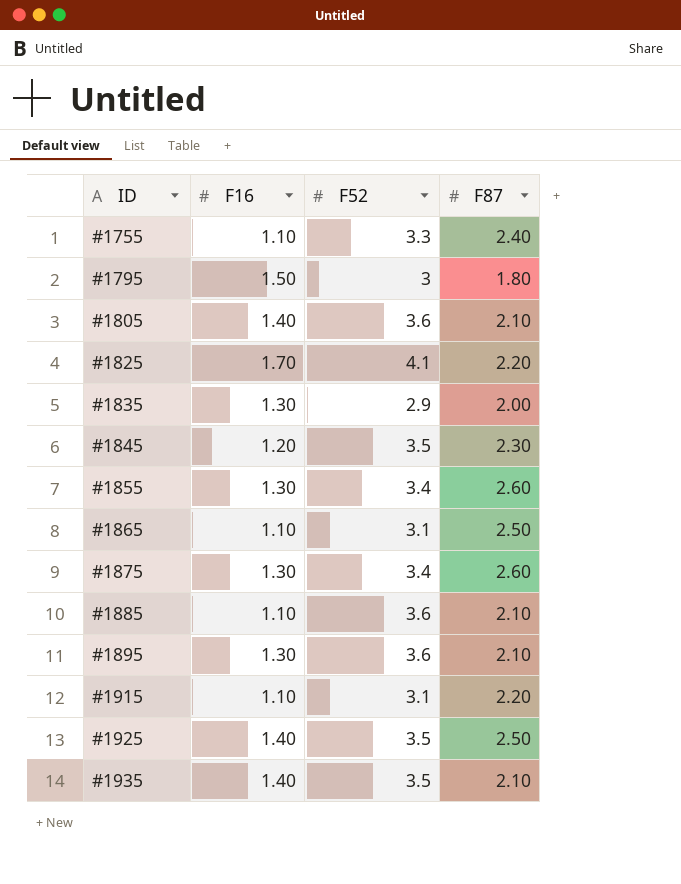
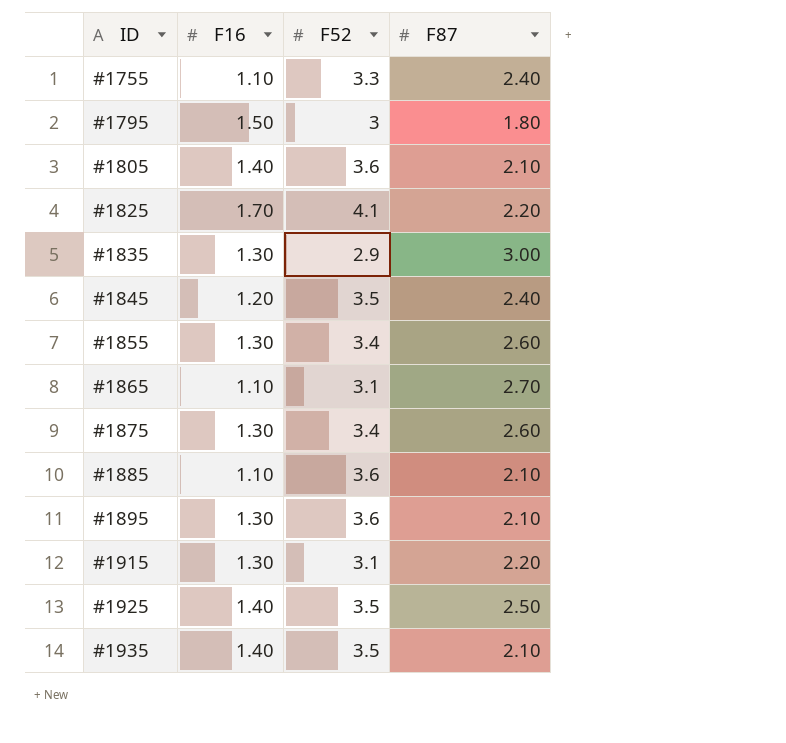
#1835 | F87: 2.00 -> 3.00
#1845 | F87: 2.30 -> 2.40
#1865 | F87: 2.50 -> 2.70
#1915 | F16: 1.10 -> 1.30

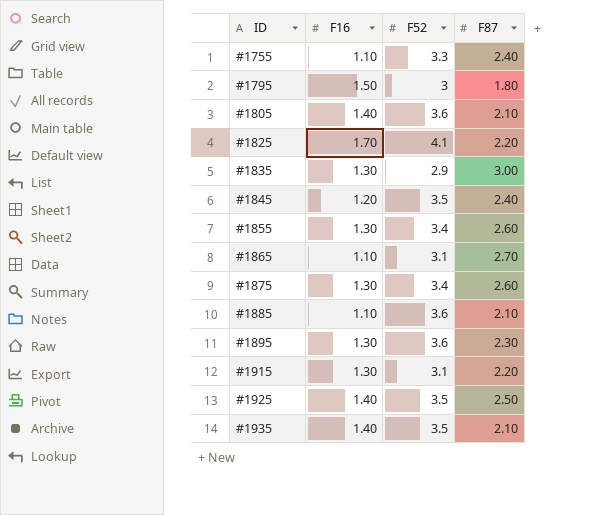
#1895 | F87: 2.10 -> 2.30

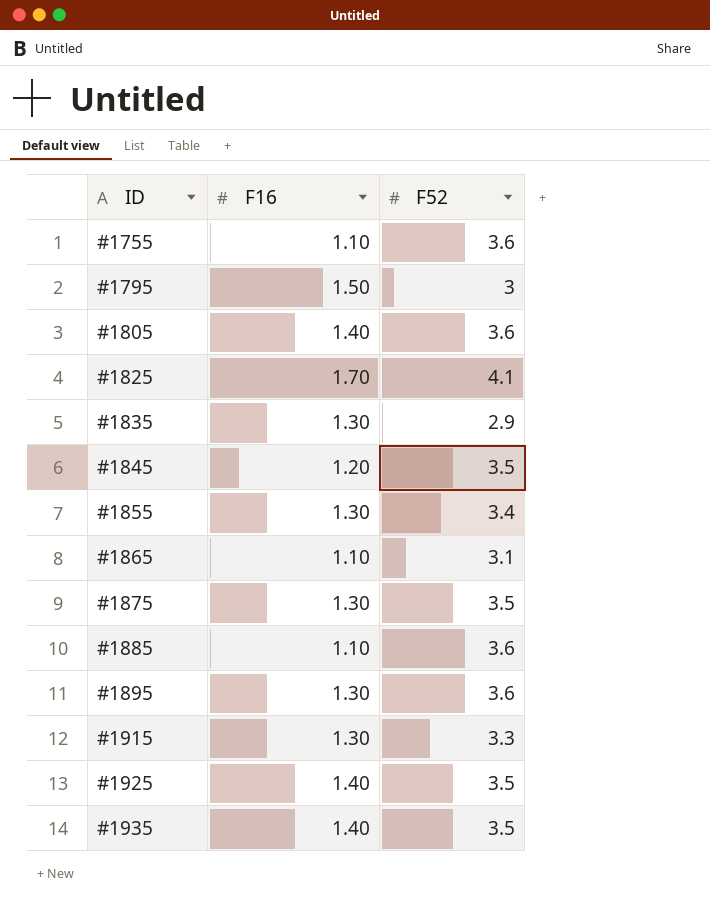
column F87 | position: 4 -> none
#1755 | F52: 3.3 -> 3.6
#1875 | F52: 3.4 -> 3.5
#1915 | F52: 3.1 -> 3.3

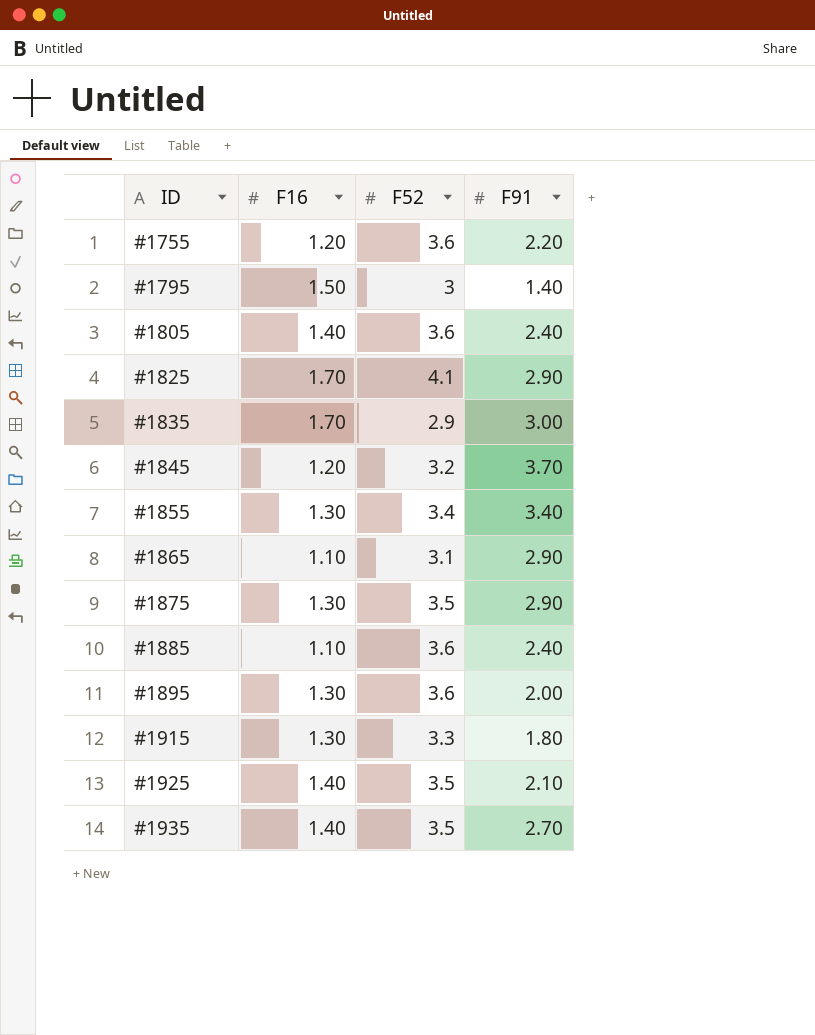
column F91 | position: none -> 4
#1755 | F16: 1.10 -> 1.20
#1835 | F16: 1.30 -> 1.70
#1845 | F52: 3.5 -> 3.2

